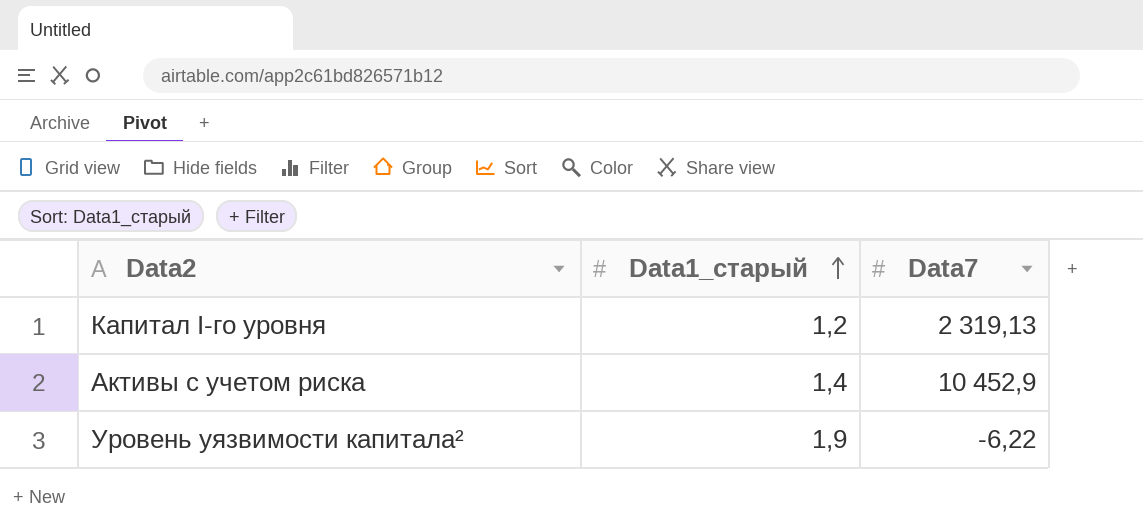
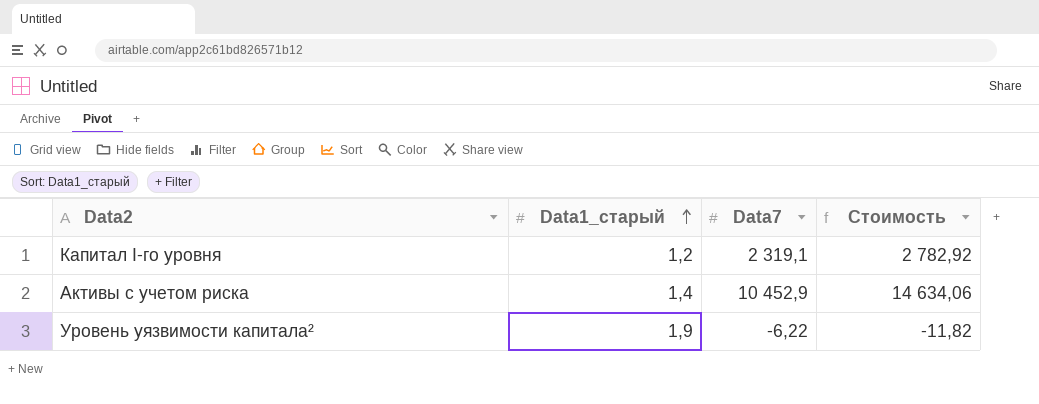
column Стоимость | formula: none -> [Data1_старый] * [Data7]
Капитал I-го уровня | Data7: 2 319,13 -> 2 319,1

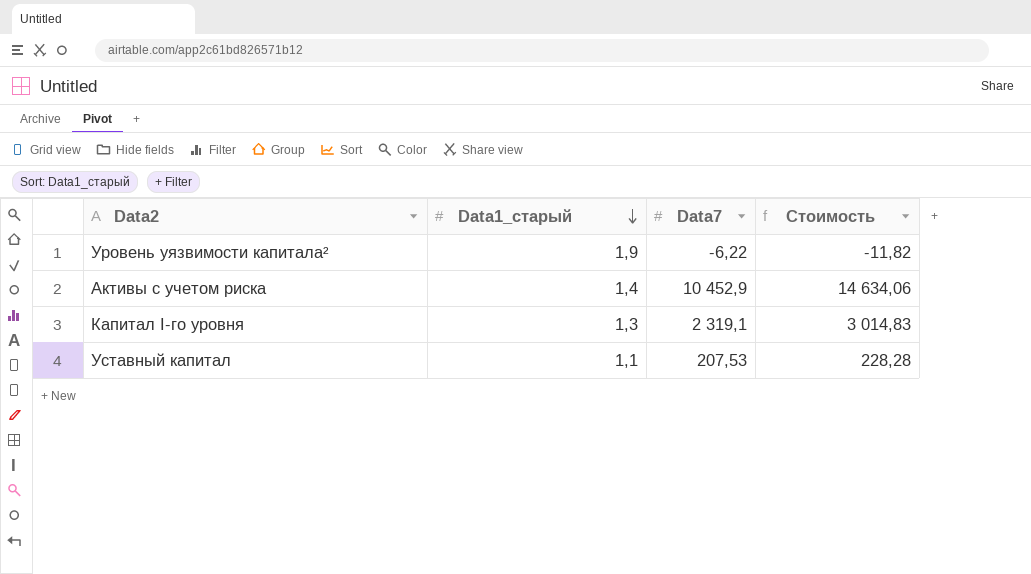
row order: Data1_старый ascending -> Data1_старый descending
Капитал I-го уровня | Data1_старый: 1,2 -> 1,3
Капитал I-го уровня | Стоимость: 2 782,92 -> 3 014,83
row Уставный капитал: none -> 1,1 | 207,53 | 228,28

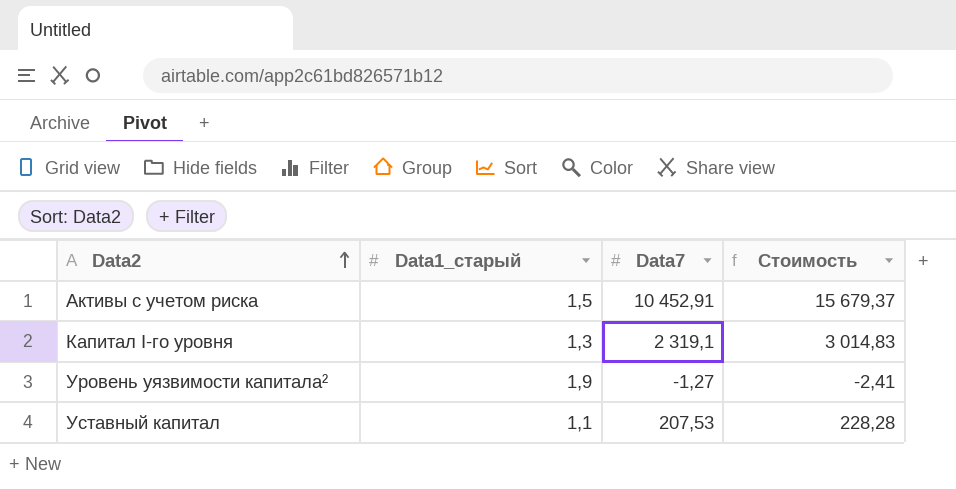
row order: Data1_старый descending -> Data2 ascending
Активы с учетом риска | Data1_старый: 1,4 -> 1,5
Активы с учетом риска | Data7: 10 452,9 -> 10 452,91
Активы с учетом риска | Стоимость: 14 634,06 -> 15 679,37
Уровень уязвимости капитала² | Data7: -6,22 -> -1,27
Уровень уязвимости капитала² | Стоимость: -11,82 -> -2,41

